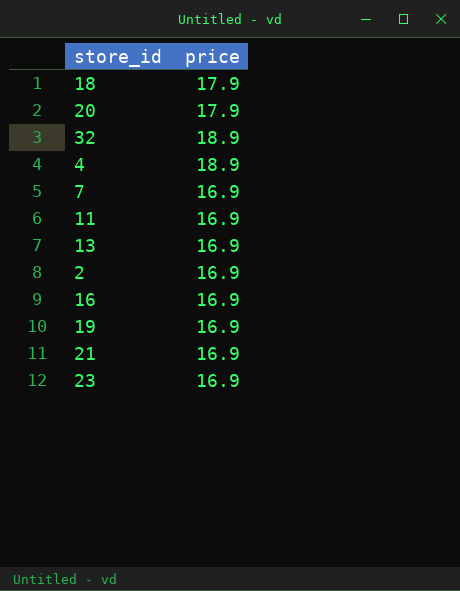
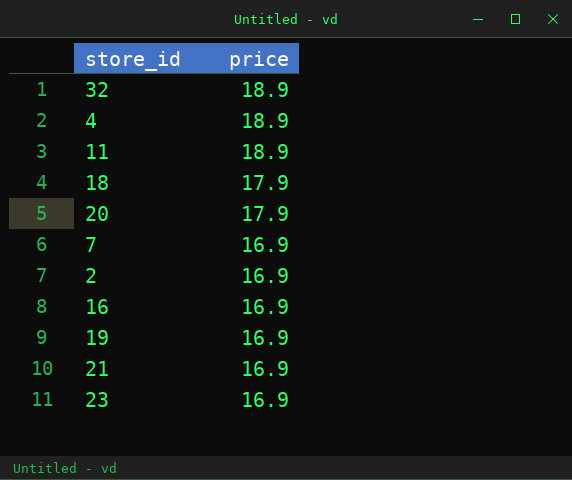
row order: none -> price descending
row 13: 16.9 -> none
11 | price: 16.9 -> 18.9

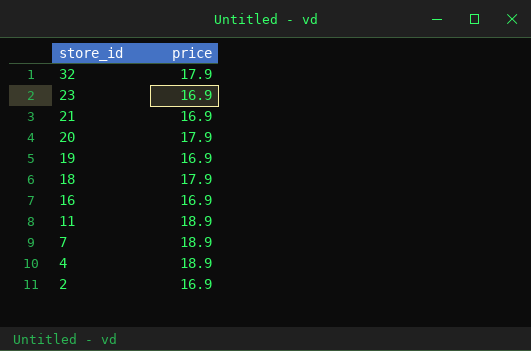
row order: price descending -> store_id descending
32 | price: 18.9 -> 17.9
7 | price: 16.9 -> 18.9

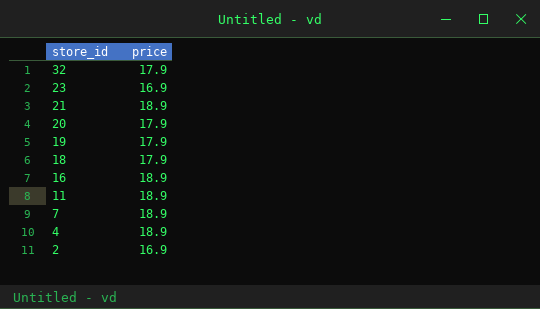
21 | price: 16.9 -> 18.9
19 | price: 16.9 -> 17.9
16 | price: 16.9 -> 18.9

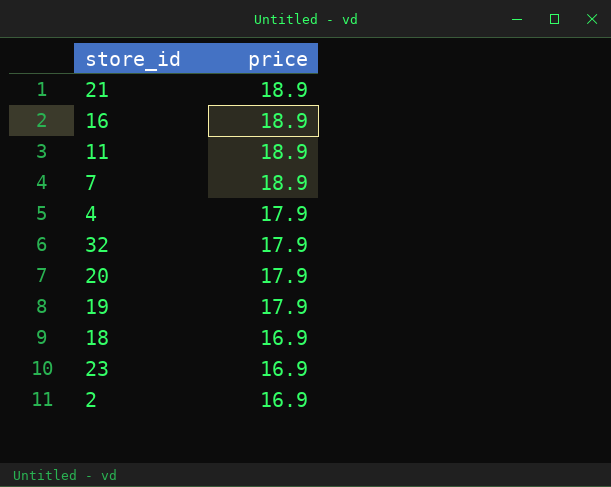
row order: store_id descending -> price descending
4 | price: 18.9 -> 17.9
18 | price: 17.9 -> 16.9

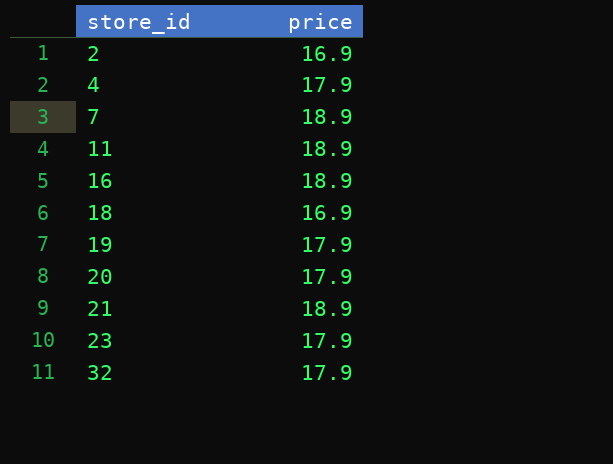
row order: price descending -> store_id ascending
23 | price: 16.9 -> 17.9

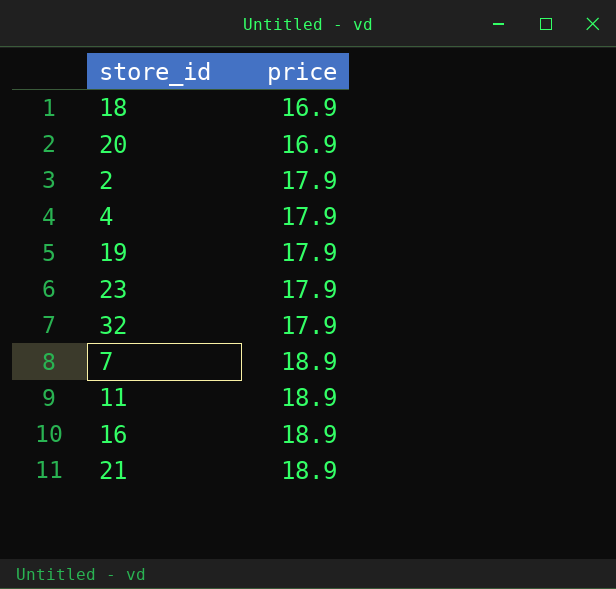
row order: store_id ascending -> price ascending
20 | price: 17.9 -> 16.9
2 | price: 16.9 -> 17.9

